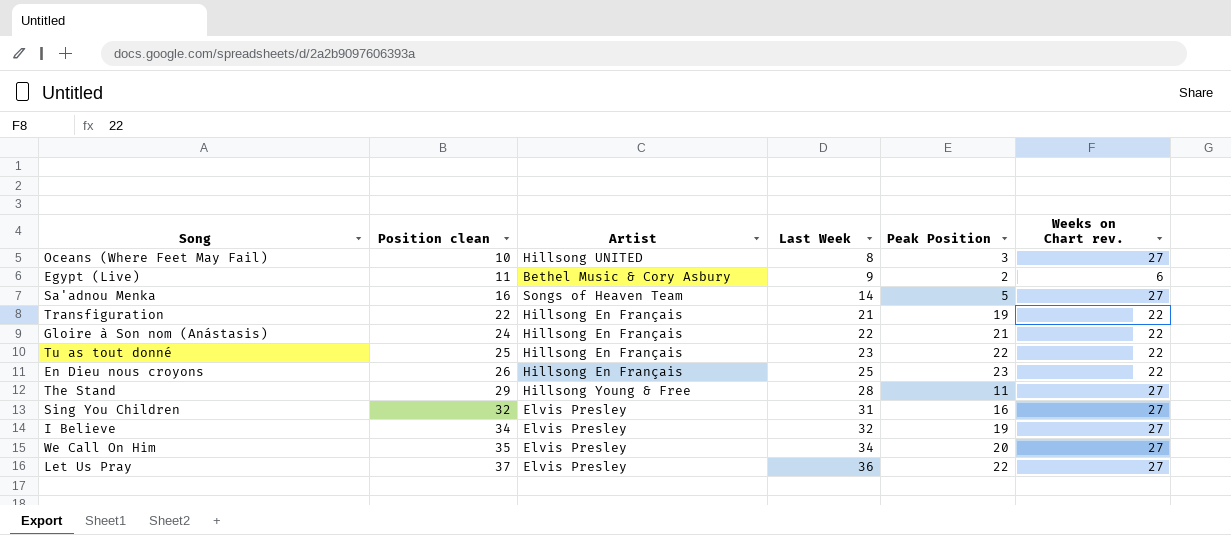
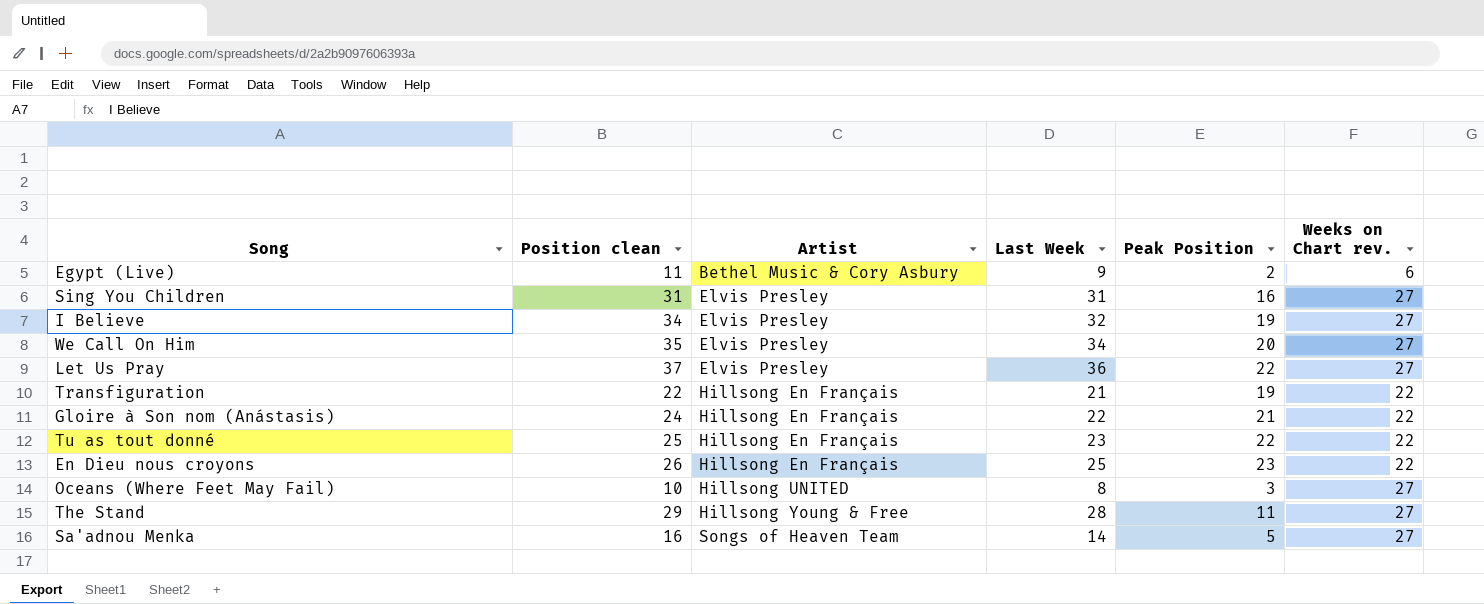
row order: Position clean ascending -> Artist ascending
Sing You Children | Position clean: 32 -> 31

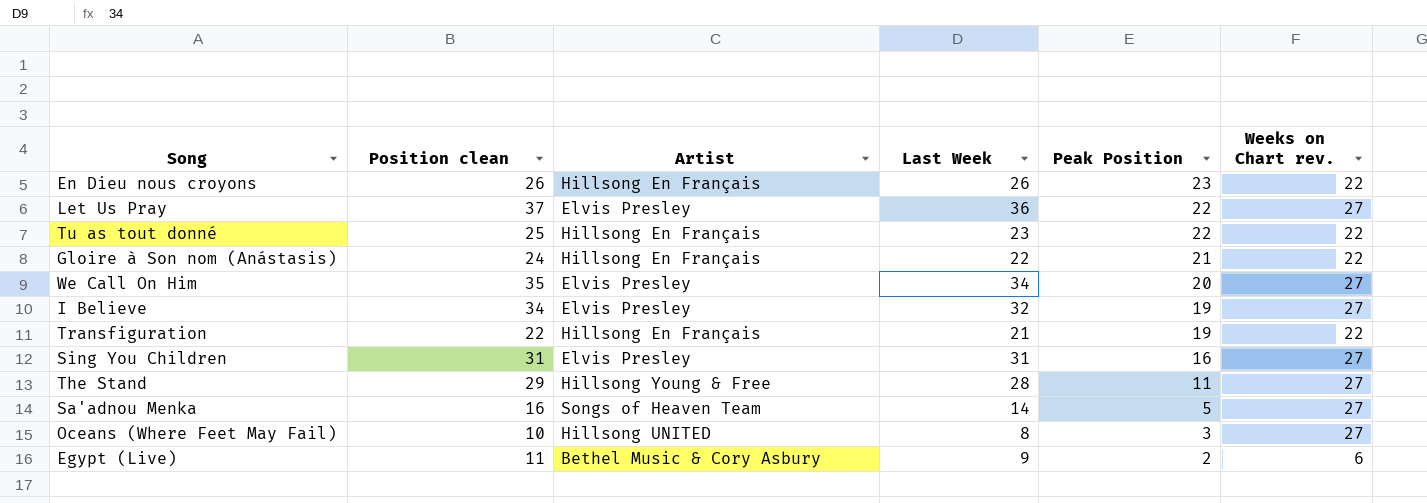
row order: Artist ascending -> Peak Position descending
En Dieu nous croyons | Last Week: 25 -> 26

